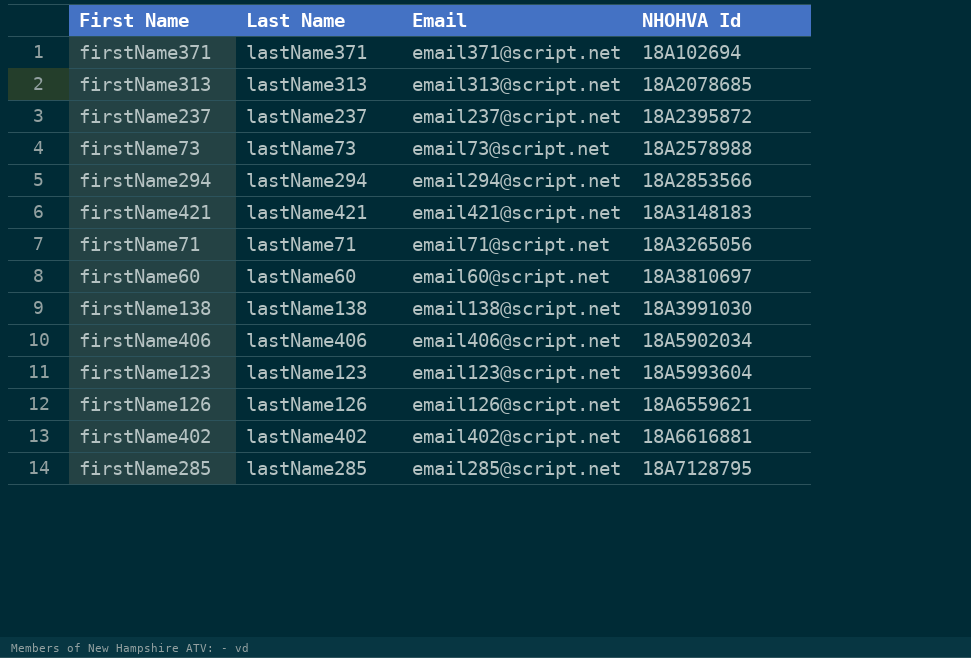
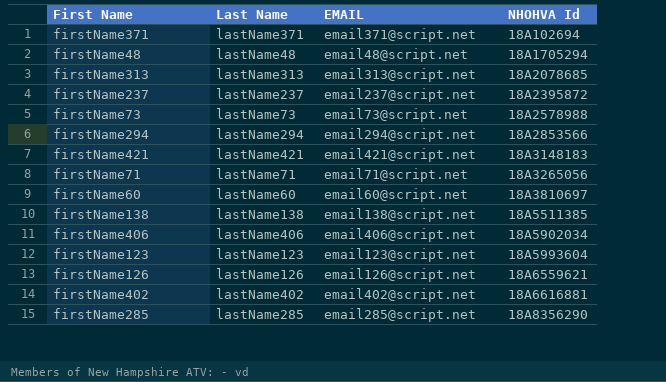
column name: Email -> EMAIL
row firstName48: none -> lastName48 | email48@script.net | 18A1705294
firstName138 | NHOHVA Id: 18A3991030 -> 18A5511385
firstName285 | NHOHVA Id: 18A7128795 -> 18A8356290

